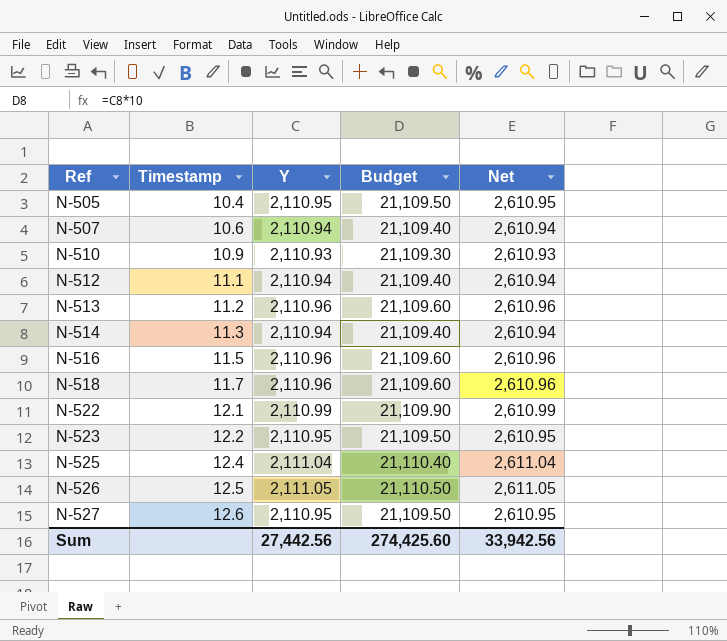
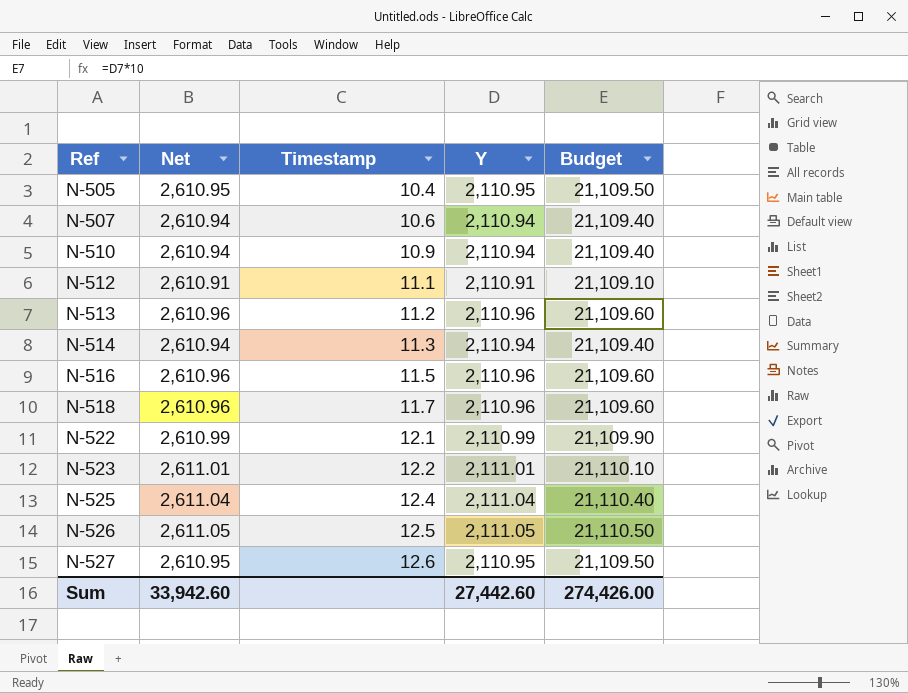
column Net | position: 5 -> 2
N-510 | Net: 2,610.93 -> 2,610.94
N-510 | Y: 2,110.93 -> 2,110.94
N-510 | Budget: 21,109.30 -> 21,109.40
N-512 | Net: 2,610.94 -> 2,610.91
N-512 | Y: 2,110.94 -> 2,110.91
N-512 | Budget: 21,109.40 -> 21,109.10
N-523 | Net: 2,610.95 -> 2,611.01
N-523 | Y: 2,110.95 -> 2,111.01
N-523 | Budget: 21,109.50 -> 21,110.10
Sum | Net: 33,942.56 -> 33,942.60
Sum | Y: 27,442.56 -> 27,442.60
Sum | Budget: 274,425.60 -> 274,426.00

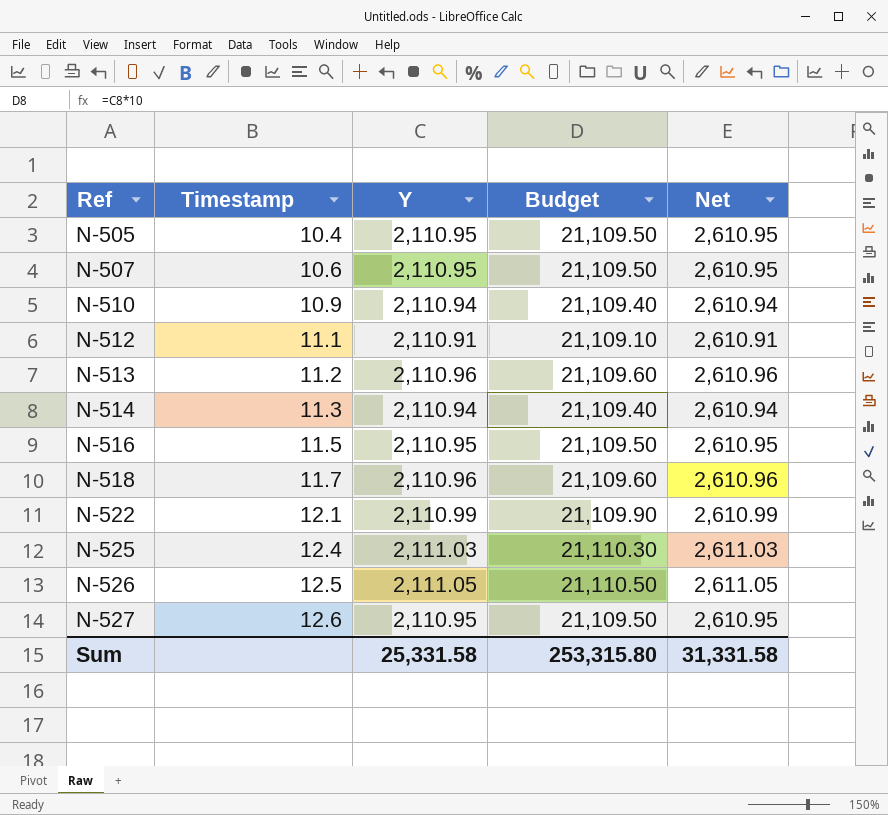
column Net | position: 2 -> 5
row N-523: 2,611.01 | 12.2 | 2,111.01 | 21,110.10 -> none
N-507 | Y: 2,110.94 -> 2,110.95
N-507 | Budget: 21,109.40 -> 21,109.50
N-507 | Net: 2,610.94 -> 2,610.95
N-516 | Y: 2,110.96 -> 2,110.95
N-516 | Budget: 21,109.60 -> 21,109.50
N-516 | Net: 2,610.96 -> 2,610.95
N-525 | Y: 2,111.04 -> 2,111.03
N-525 | Budget: 21,110.40 -> 21,110.30
N-525 | Net: 2,611.04 -> 2,611.03
Sum | Y: 27,442.60 -> 25,331.58
Sum | Budget: 274,426.00 -> 253,315.80
Sum | Net: 33,942.60 -> 31,331.58

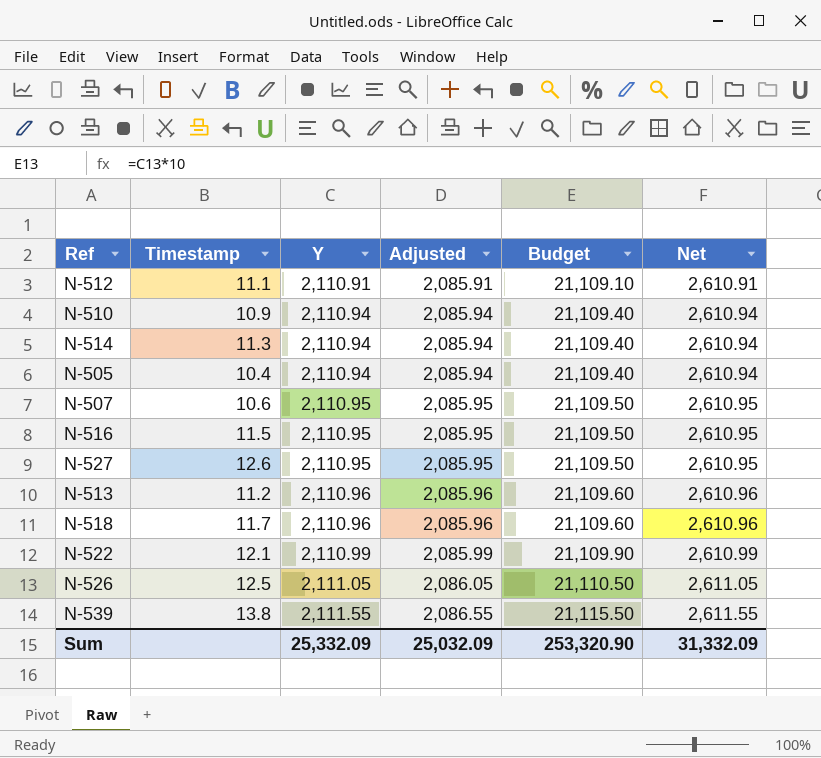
row order: Ref ascending -> Y ascending
column Adjusted | formula: none -> [Y] - 25
row N-525: 12.4 | 2,111.03 | 21,110.30 | 2,611.03 -> none
N-505 | Y: 2,110.95 -> 2,110.94
N-505 | Budget: 21,109.50 -> 21,109.40
N-505 | Net: 2,610.95 -> 2,610.94
row N-539: none -> 13.8 | 2,111.55 | 2,086.55 | 21,115.50 | 2,611.55
Sum | Y: 25,331.58 -> 25,332.09
Sum | Budget: 253,315.80 -> 253,320.90
Sum | Net: 31,331.58 -> 31,332.09

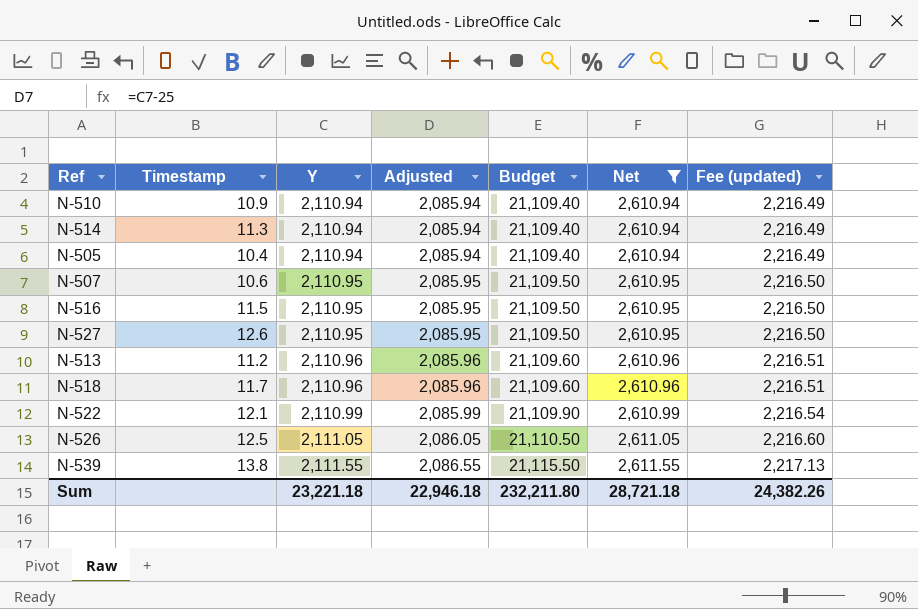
filter: none -> Net != 2,610.91
column Fee (updated) | formula: none -> [Y] * 1.05
Sum | Y: 25,332.09 -> 23,221.18
Sum | Adjusted: 25,032.09 -> 22,946.18
Sum | Budget: 253,320.90 -> 232,211.80
Sum | Net: 31,332.09 -> 28,721.18

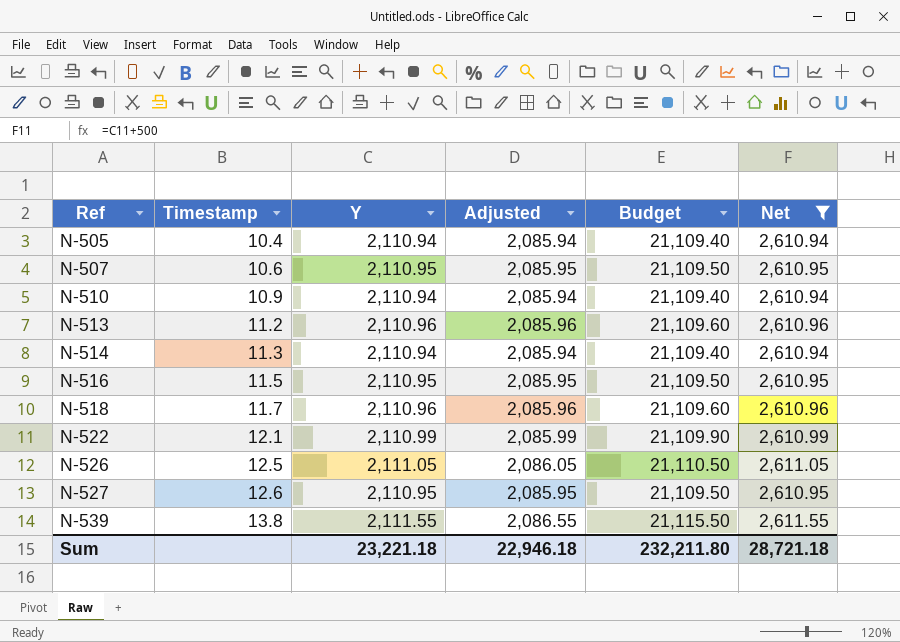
row order: Y ascending -> Ref ascending
column Fee (updated) | formula: [Y] * 1.05 -> none

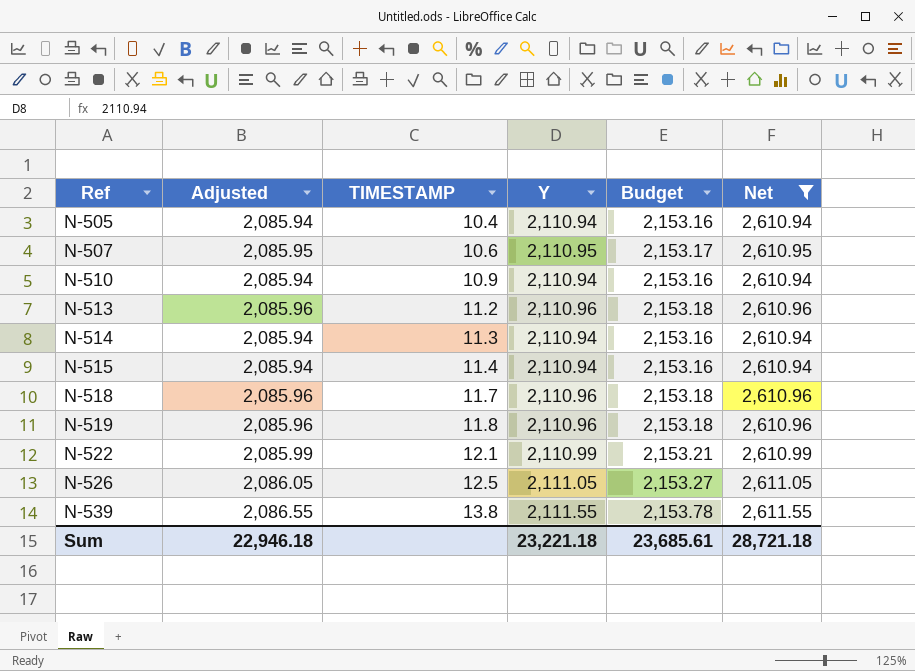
column Adjusted | position: 4 -> 2
column name: Timestamp -> TIMESTAMP
column Budget | formula: [Y] * 10 -> [Y] * 1.02
row N-516: 11.5 | 2,110.95 | 2,085.95 | 21,109.50 | 2,610.95 -> none
row N-527: 12.6 | 2,110.95 | 2,085.95 | 21,109.50 | 2,610.95 -> none
row N-515: none -> 2,085.94 | 11.4 | 2,110.94 | 2,153.16 | 2,610.94
row N-519: none -> 2,085.96 | 11.8 | 2,110.96 | 2,153.18 | 2,610.96
Sum | Budget: 232,211.80 -> 23,685.61

